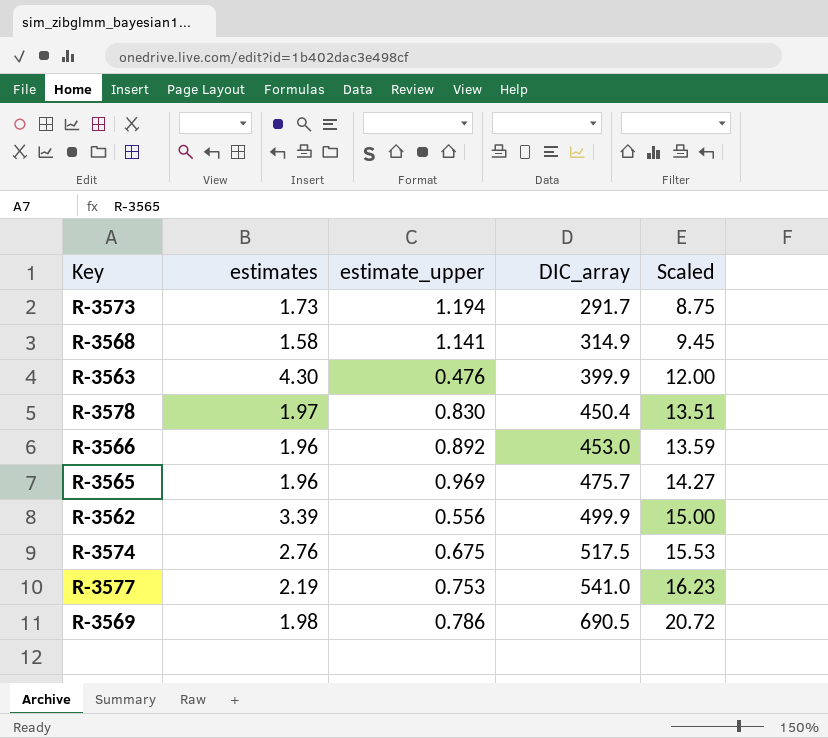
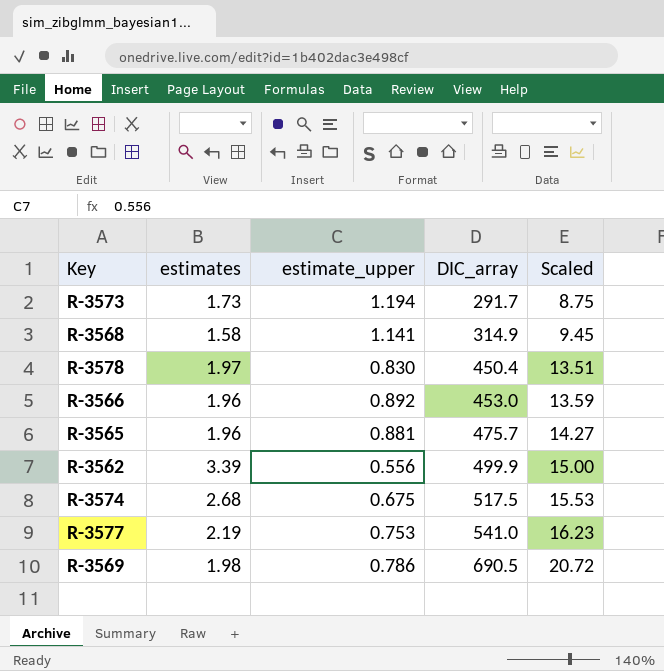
row R-3563: 4.30 | 0.476 | 399.9 | 12.00 -> none
R-3565 | estimate_upper: 0.969 -> 0.881
R-3574 | estimates: 2.76 -> 2.68

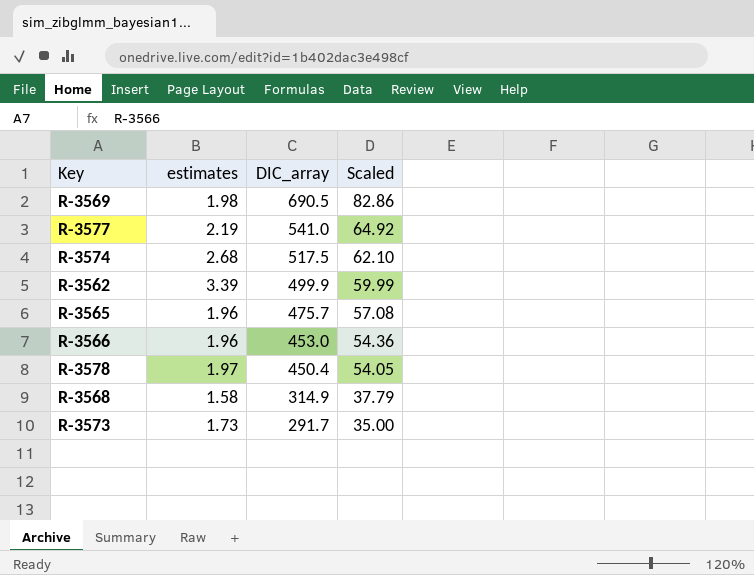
row order: DIC_array ascending -> DIC_array descending
column estimate_upper | position: 3 -> none
column Scaled | formula: [DIC_array] * 0.03 -> [DIC_array] * 0.12

